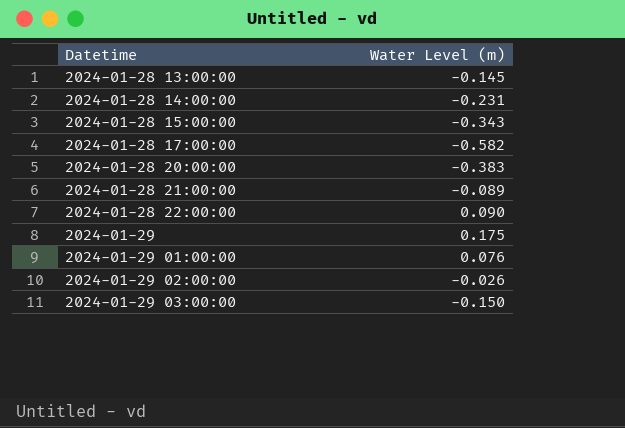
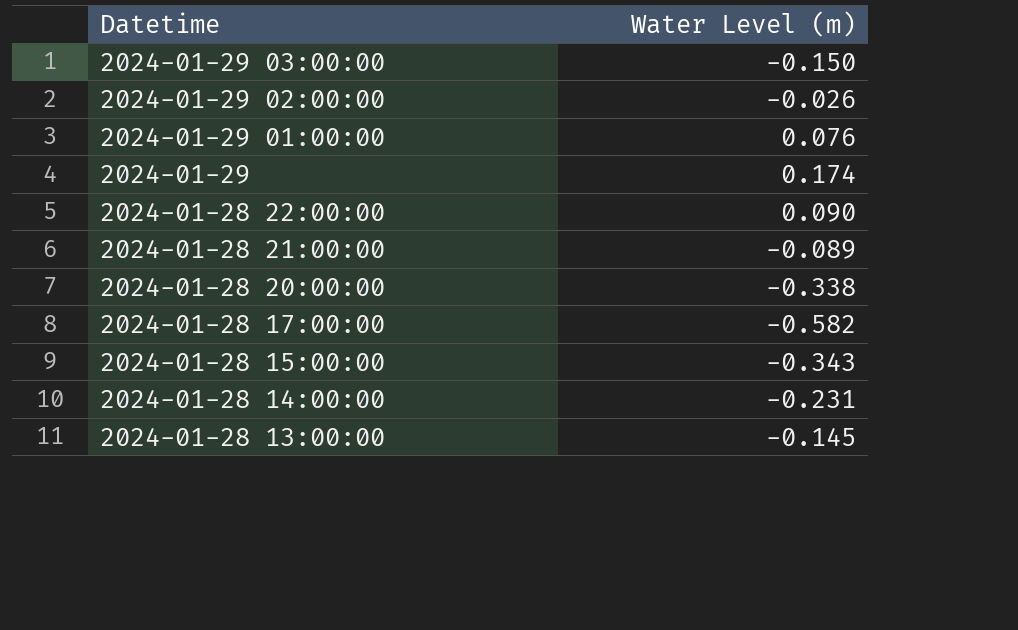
row order: Datetime ascending -> Datetime descending
2024-01-29 | Water Level (m): 0.175 -> 0.174
2024-01-28 20:00:00 | Water Level (m): -0.383 -> -0.338

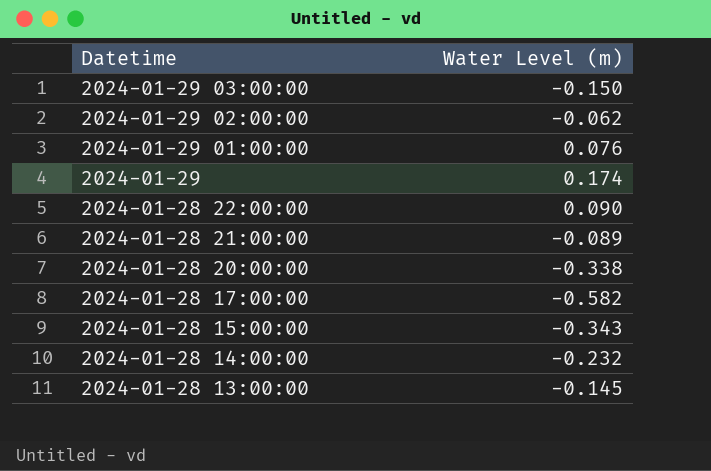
2024-01-29 02:00:00 | Water Level (m): -0.026 -> -0.062
2024-01-28 14:00:00 | Water Level (m): -0.231 -> -0.232

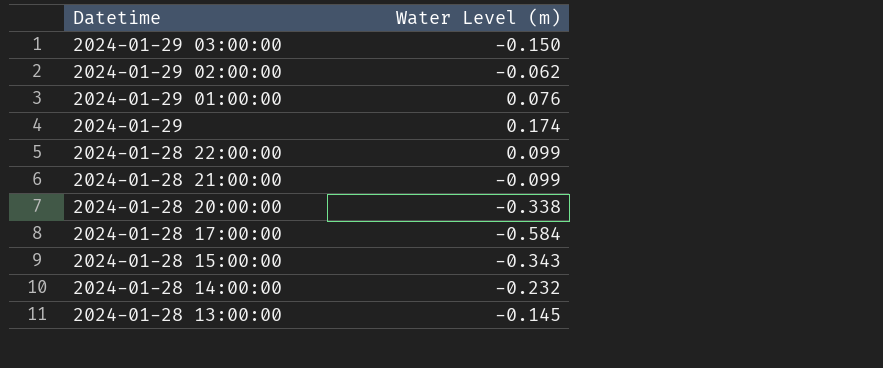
2024-01-28 22:00:00 | Water Level (m): 0.090 -> 0.099
2024-01-28 21:00:00 | Water Level (m): -0.089 -> -0.099
2024-01-28 17:00:00 | Water Level (m): -0.582 -> -0.584

